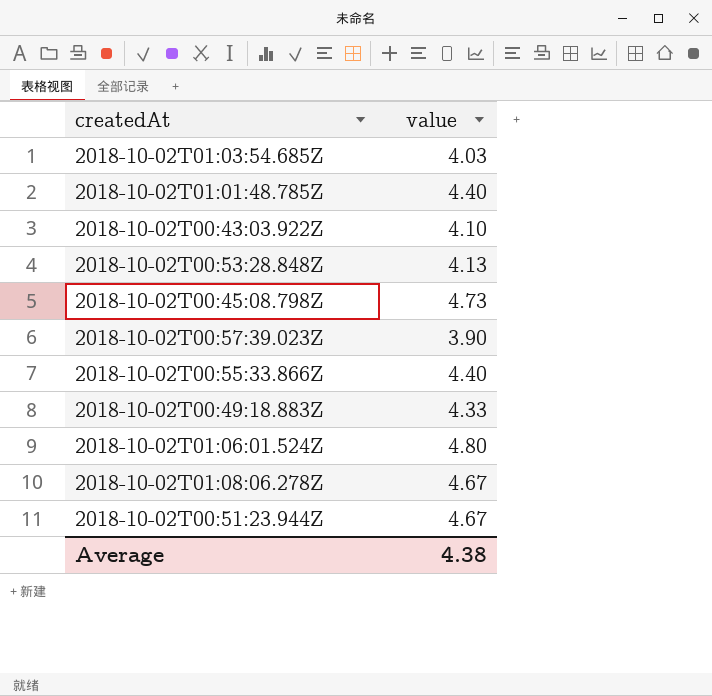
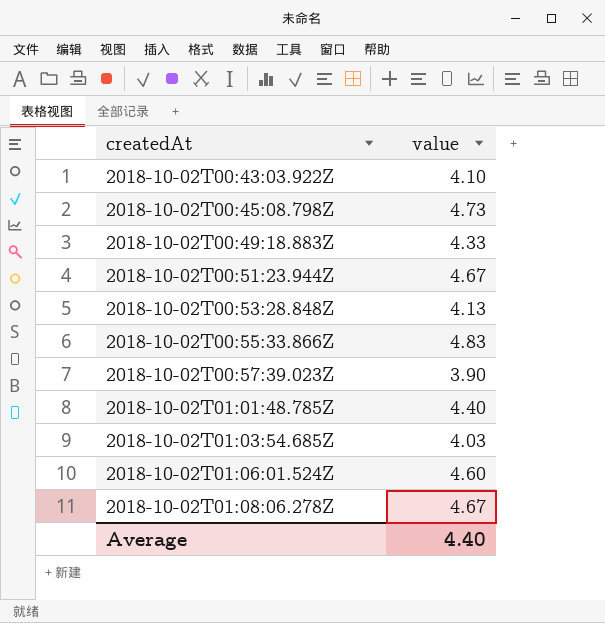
row order: none -> createdAt ascending
2018-10-02T00:55:33.866Z | value: 4.40 -> 4.83
2018-10-02T01:06:01.524Z | value: 4.80 -> 4.60
Average | value: 4.38 -> 4.40

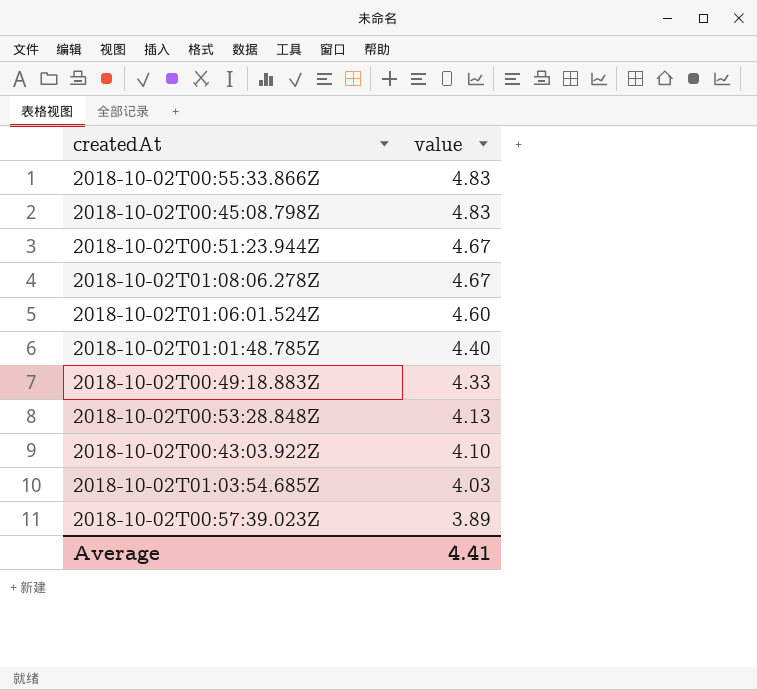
row order: createdAt ascending -> value descending
2018-10-02T00:45:08.798Z | value: 4.73 -> 4.83
2018-10-02T00:57:39.023Z | value: 3.90 -> 3.89
Average | value: 4.40 -> 4.41

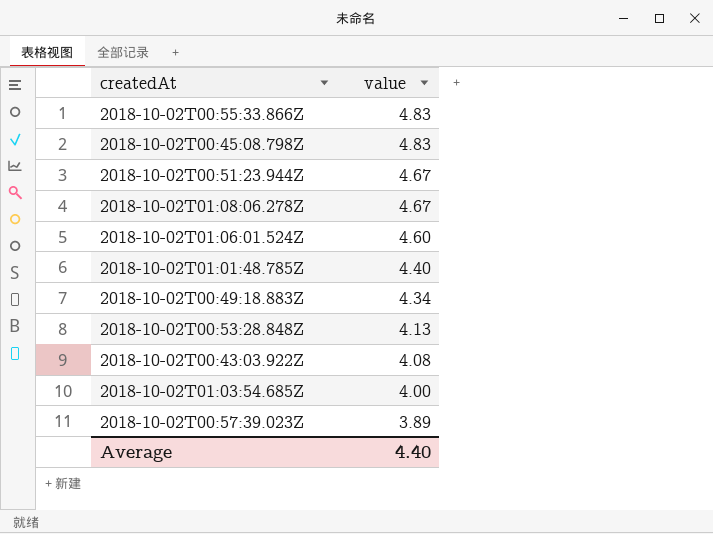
2018-10-02T00:49:18.883Z | value: 4.33 -> 4.34
2018-10-02T00:43:03.922Z | value: 4.10 -> 4.08
2018-10-02T01:03:54.685Z | value: 4.03 -> 4.00
Average | value: 4.41 -> 4.40

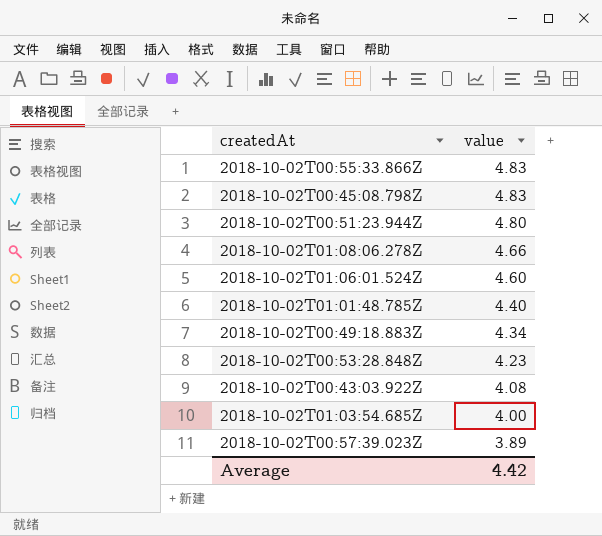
2018-10-02T00:51:23.944Z | value: 4.67 -> 4.80
2018-10-02T01:08:06.278Z | value: 4.67 -> 4.66
2018-10-02T00:53:28.848Z | value: 4.13 -> 4.23
Average | value: 4.40 -> 4.42

